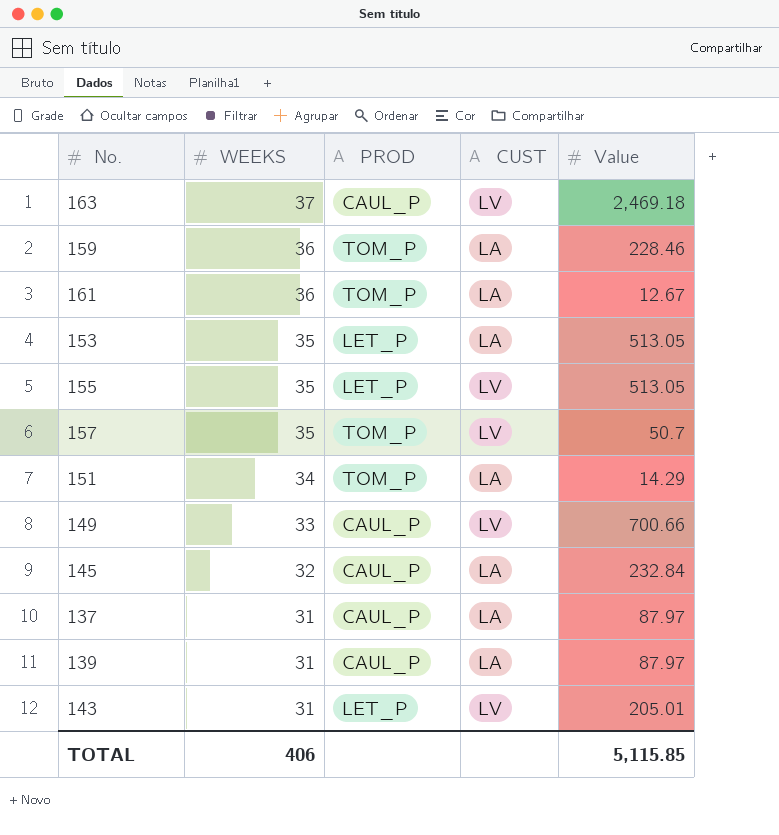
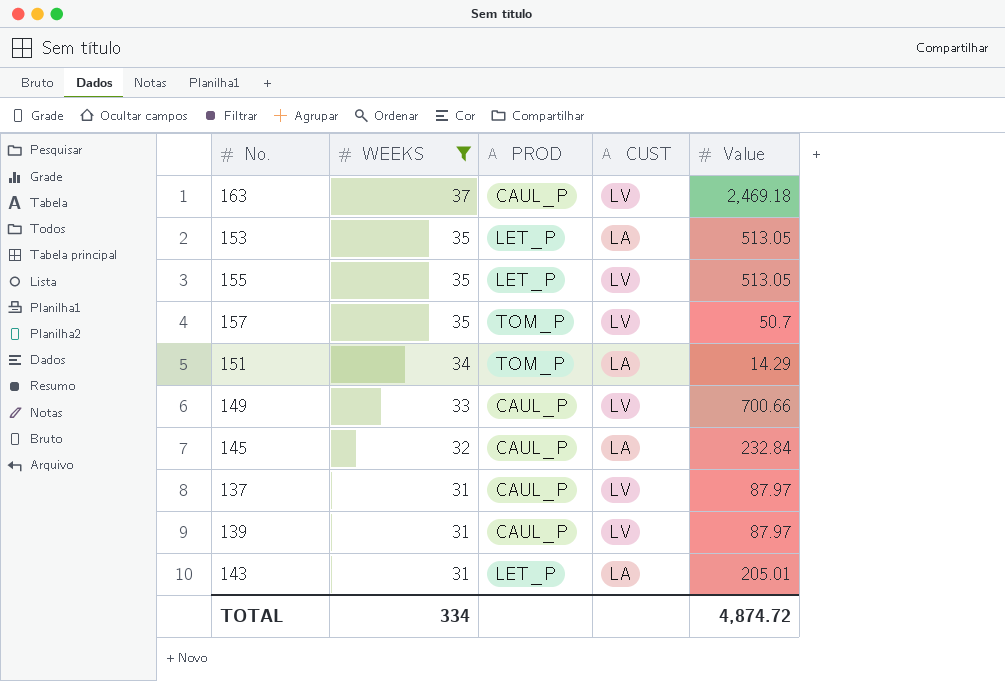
filter: none -> WEEKS != 36
137 | CUST: LA -> LV
139 | CUST: LA -> LV
143 | CUST: LV -> LA
TOTAL | WEEKS: 406 -> 334
TOTAL | Value: 5,115.85 -> 4,874.72

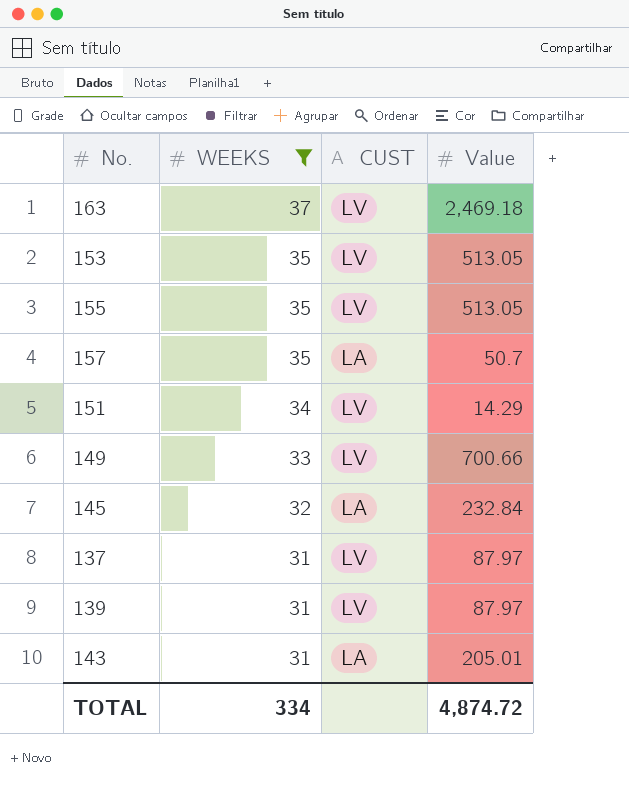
column PROD | position: 3 -> none
153 | CUST: LA -> LV
157 | CUST: LV -> LA
151 | CUST: LA -> LV

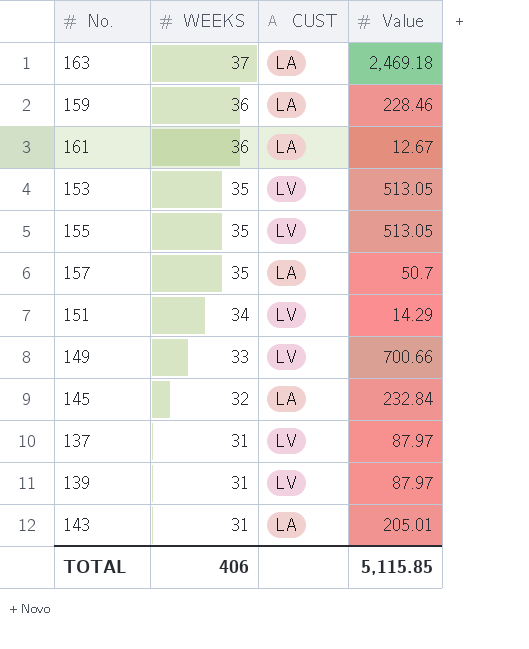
filter: WEEKS != 36 -> none
163 | CUST: LV -> LA
TOTAL | WEEKS: 334 -> 406
TOTAL | Value: 4,874.72 -> 5,115.85

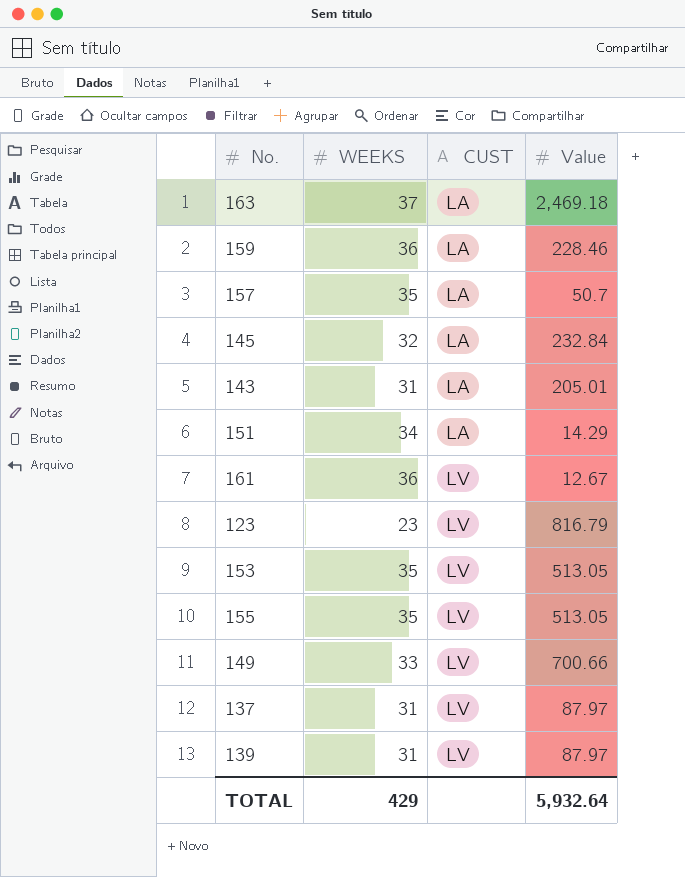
row order: WEEKS descending -> CUST ascending
151 | CUST: LV -> LA
161 | CUST: LA -> LV
row 123: none -> 23 | LV | 816.79
TOTAL | WEEKS: 406 -> 429
TOTAL | Value: 5,115.85 -> 5,932.64

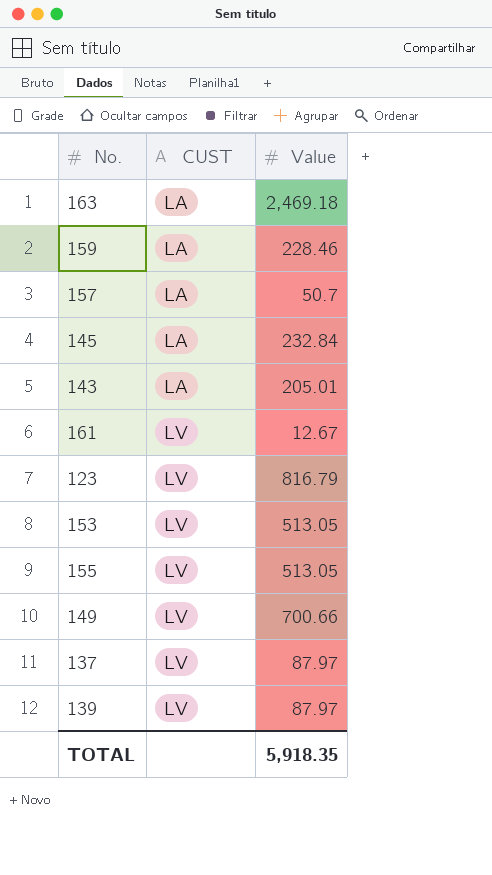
column WEEKS | position: 2 -> none
row 151: 34 | LA | 14.29 -> none
TOTAL | Value: 5,932.64 -> 5,918.35

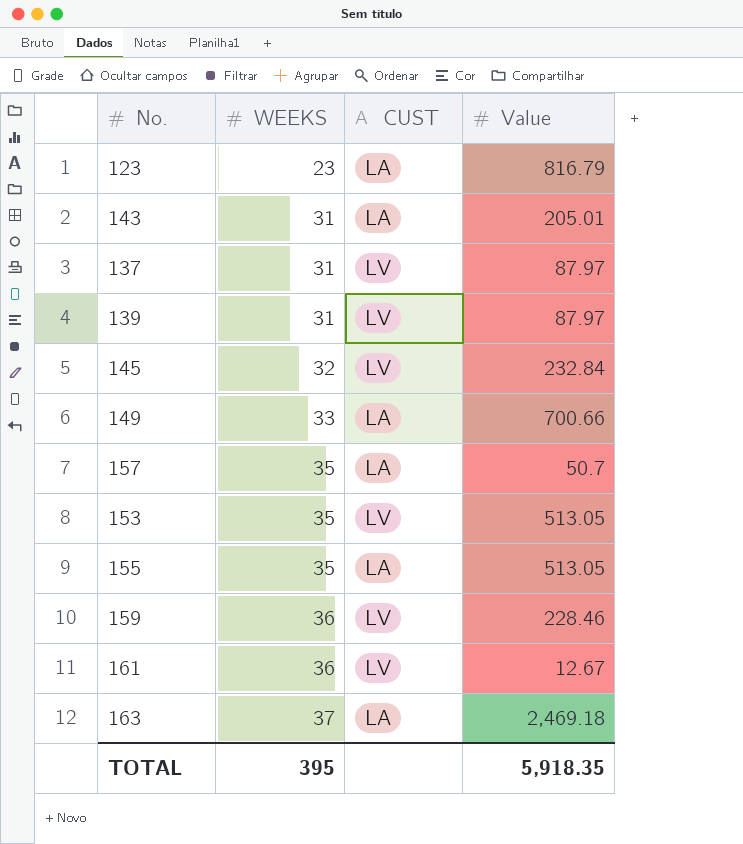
row order: CUST ascending -> WEEKS ascending
column WEEKS | position: none -> 2
123 | CUST: LV -> LA
145 | CUST: LA -> LV
149 | CUST: LV -> LA
155 | CUST: LV -> LA
159 | CUST: LA -> LV

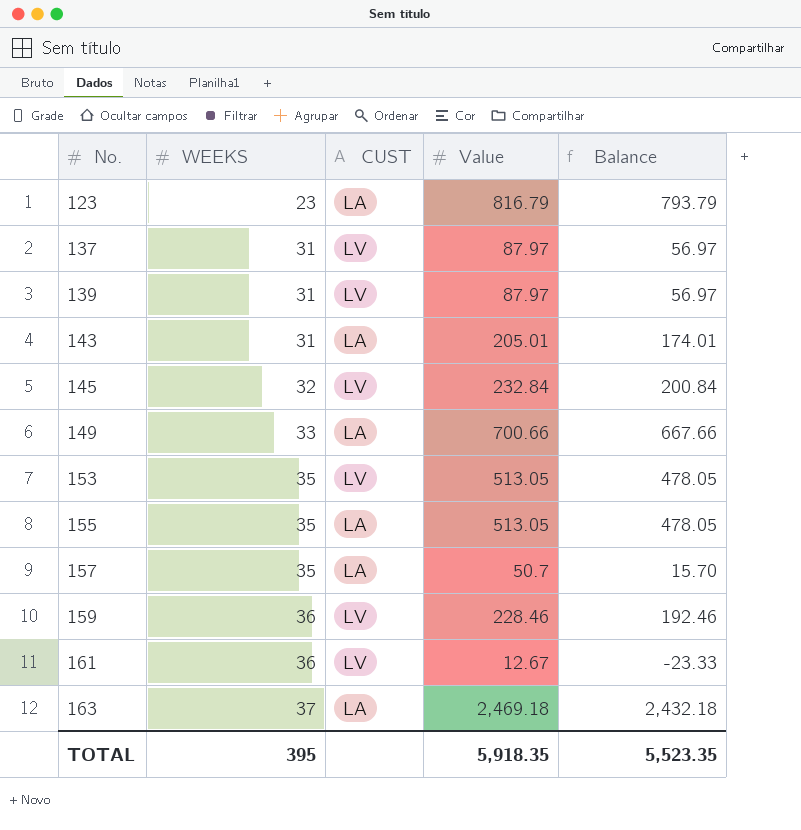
row order: WEEKS ascending -> No. ascending
column Balance | formula: none -> [Value] - [WEEKS]

